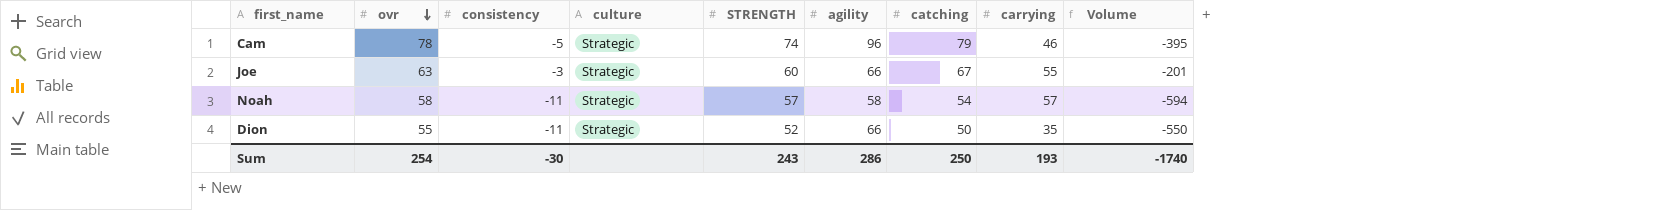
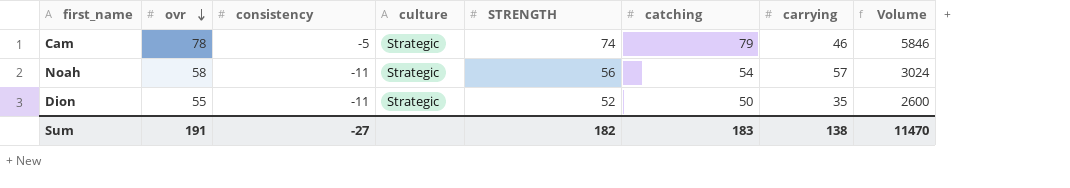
column agility | position: 6 -> none
column Volume | formula: [consistency] * [catching] -> [STRENGTH] * [catching]
row Joe: 63 | -3 | Strategic | 60 | 66 | 67 | 55 | -201 -> none
Noah | STRENGTH: 57 -> 56
Sum | ovr: 254 -> 191
Sum | consistency: -30 -> -27
Sum | STRENGTH: 243 -> 182
Sum | catching: 250 -> 183
Sum | carrying: 193 -> 138
Sum | Volume: -1740 -> 11470

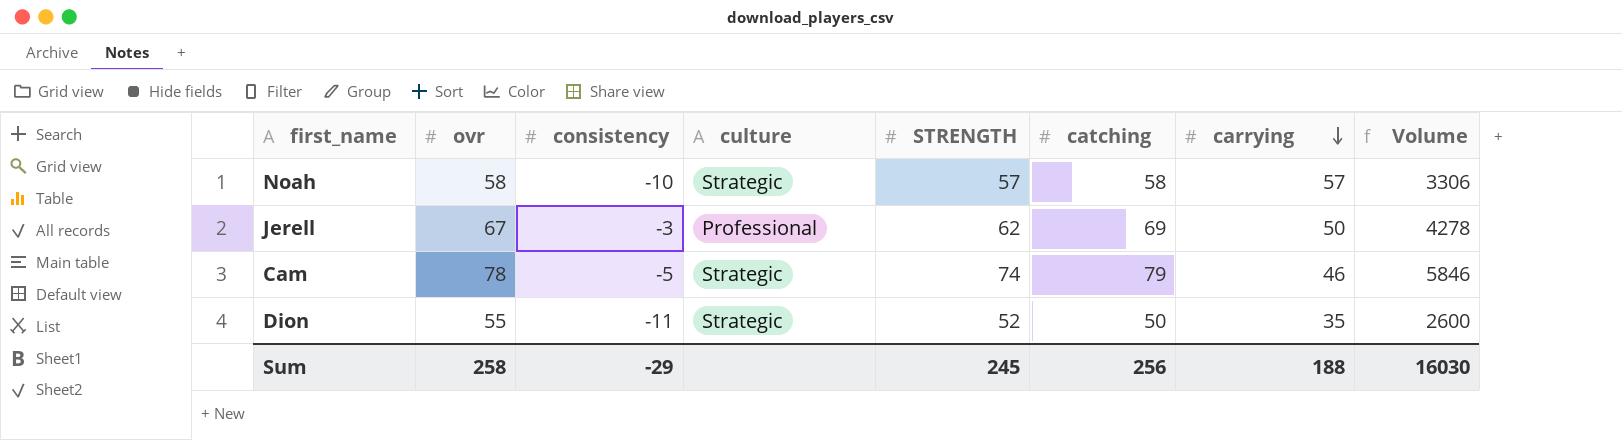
row order: ovr descending -> carrying descending
Noah | consistency: -11 -> -10
Noah | STRENGTH: 56 -> 57
Noah | catching: 54 -> 58
Noah | Volume: 3024 -> 3306
row Jerell: none -> 67 | -3 | Professional | 62 | 69 | 50 | 4278
Sum | ovr: 191 -> 258
Sum | consistency: -27 -> -29
Sum | STRENGTH: 182 -> 245
Sum | catching: 183 -> 256
Sum | carrying: 138 -> 188
Sum | Volume: 11470 -> 16030

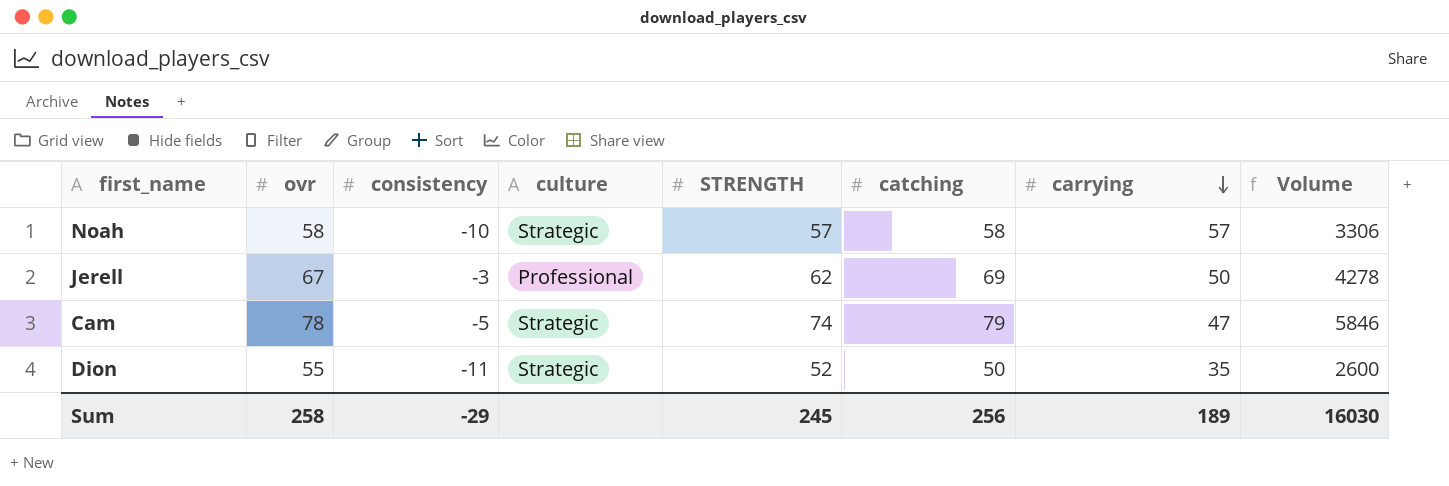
Cam | carrying: 46 -> 47
Sum | carrying: 188 -> 189

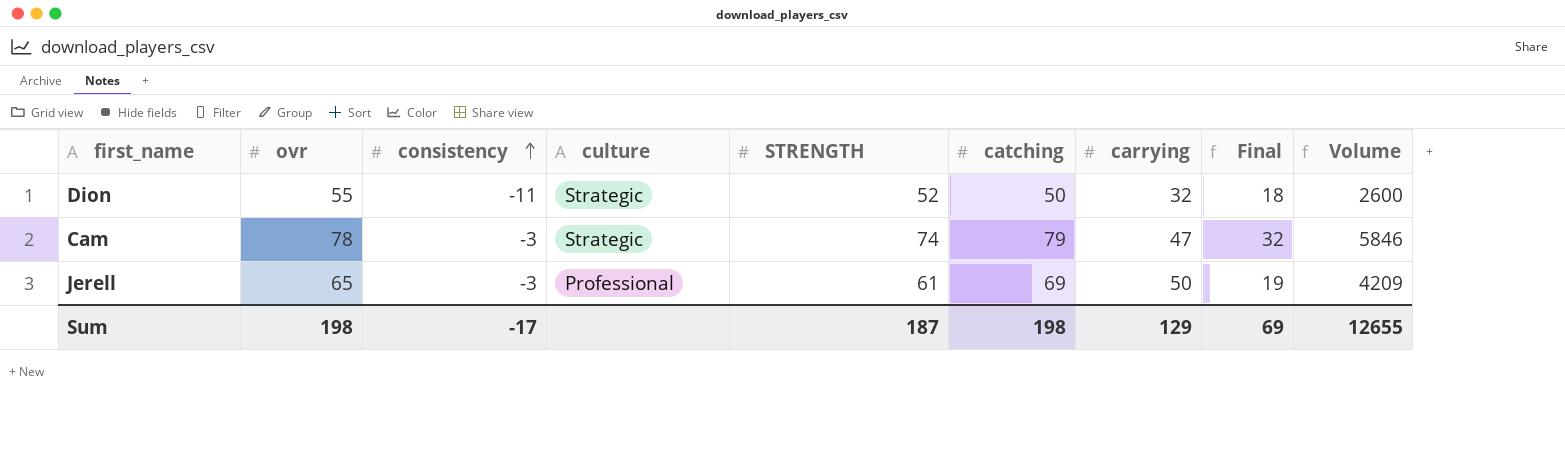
row order: carrying descending -> consistency ascending
column Final | formula: none -> [catching] - [carrying]
row Noah: 58 | -10 | Strategic | 57 | 58 | 57 | 3306 -> none
Dion | carrying: 35 -> 32
Cam | consistency: -5 -> -3
Jerell | ovr: 67 -> 65
Jerell | STRENGTH: 62 -> 61
Jerell | Volume: 4278 -> 4209
Sum | ovr: 258 -> 198
Sum | consistency: -29 -> -17
Sum | STRENGTH: 245 -> 187
Sum | catching: 256 -> 198
Sum | carrying: 189 -> 129
Sum | Volume: 16030 -> 12655

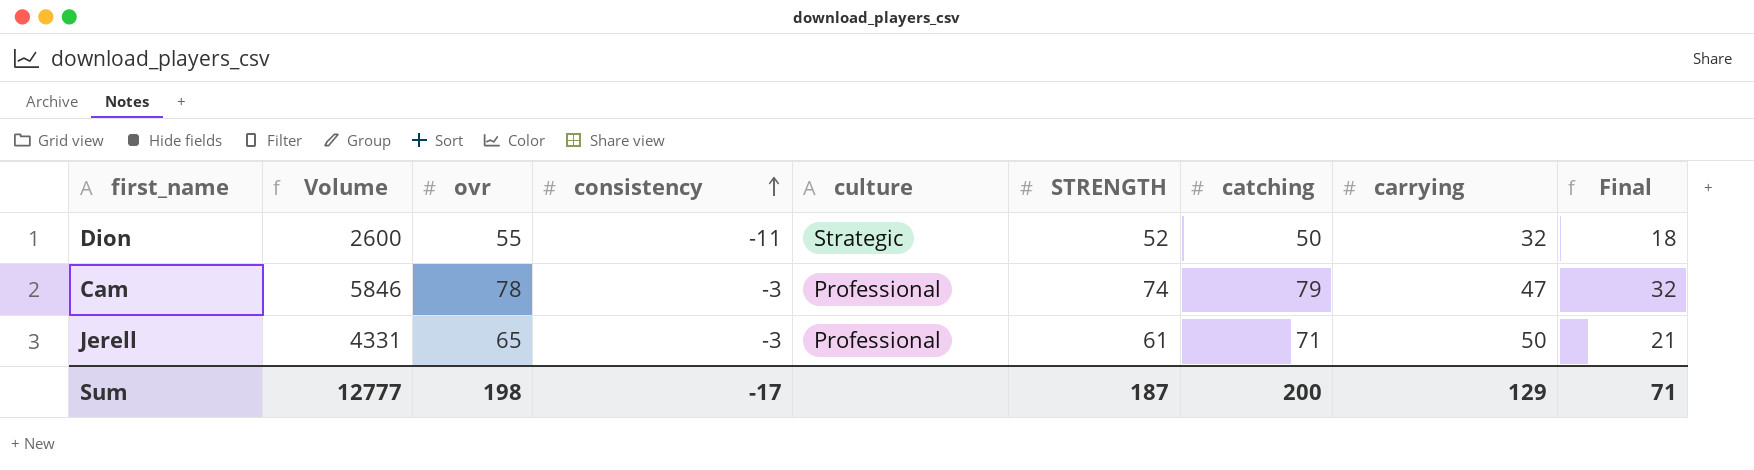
column Volume | position: 9 -> 2
Cam | culture: Strategic -> Professional
Jerell | Volume: 4209 -> 4331
Jerell | catching: 69 -> 71
Jerell | Final: 19 -> 21
Sum | Volume: 12655 -> 12777
Sum | catching: 198 -> 200
Sum | Final: 69 -> 71

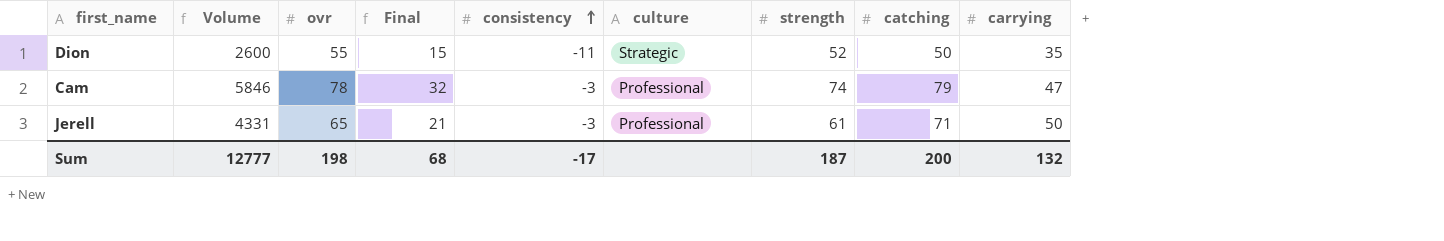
column Final | position: 9 -> 4
column name: STRENGTH -> strength
Dion | Final: 18 -> 15
Dion | carrying: 32 -> 35
Sum | Final: 71 -> 68
Sum | carrying: 129 -> 132

